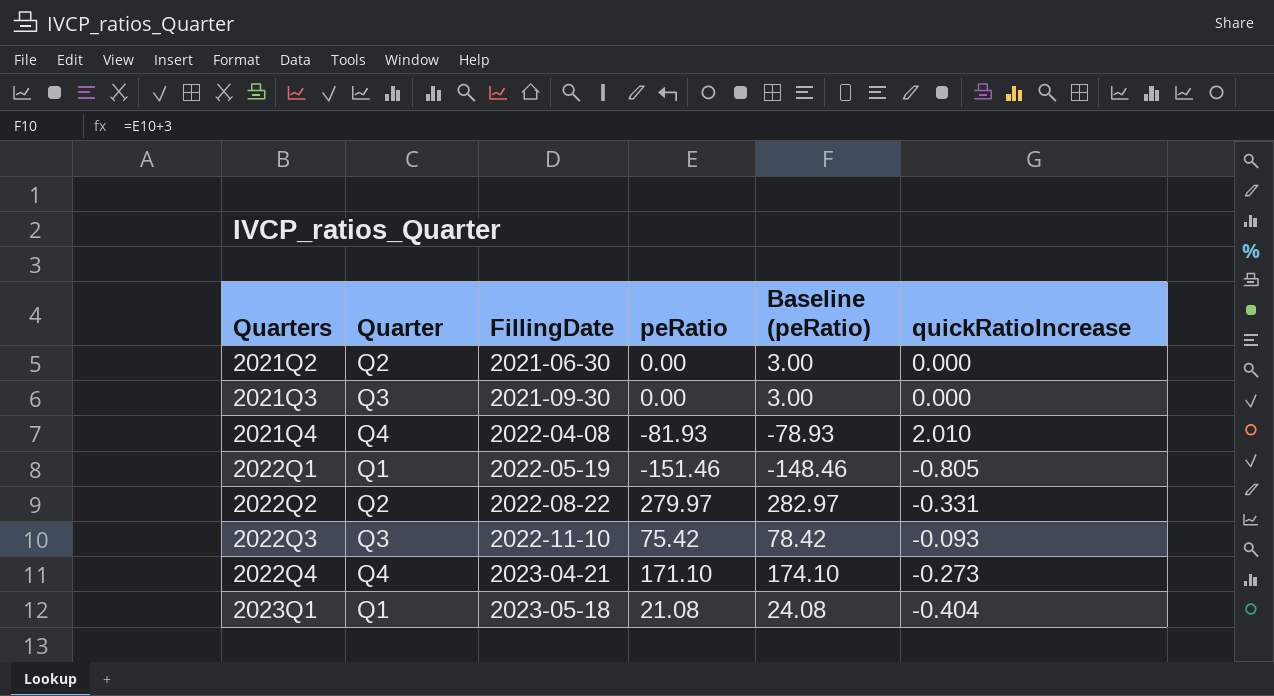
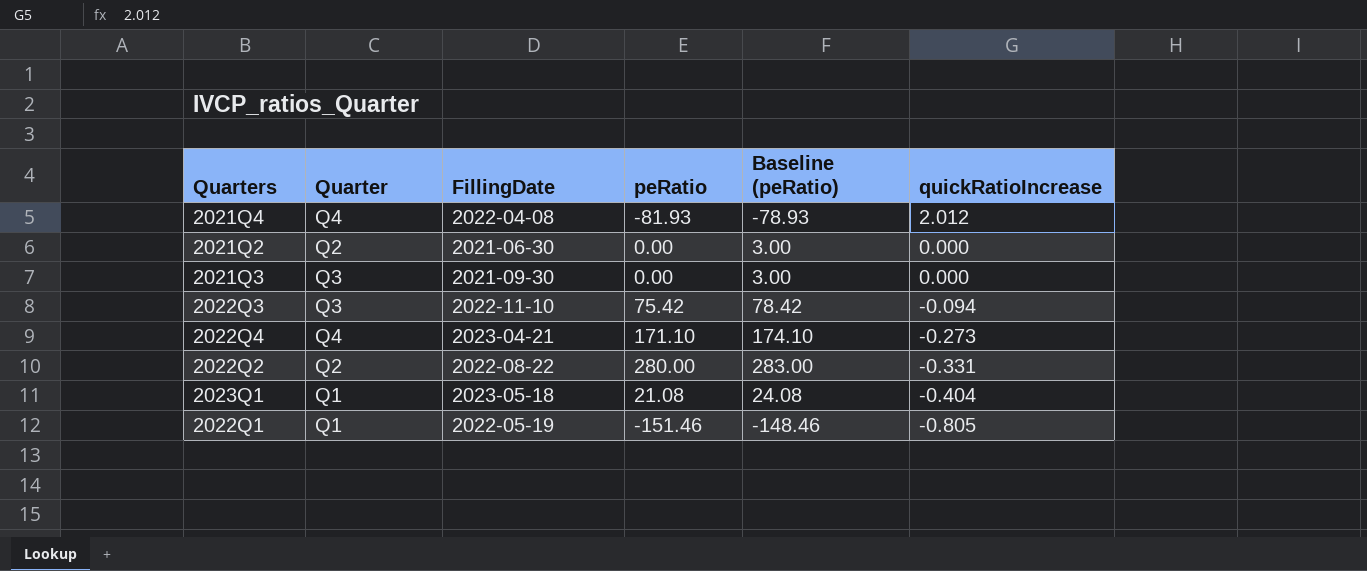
row order: Quarters ascending -> quickRatioIncrease descending
2021Q4 | quickRatioIncrease: 2.010 -> 2.012
2022Q3 | quickRatioIncrease: -0.093 -> -0.094
2022Q2 | peRatio: 279.97 -> 280.00
2022Q2 | Baseline (peRatio): 282.97 -> 283.00

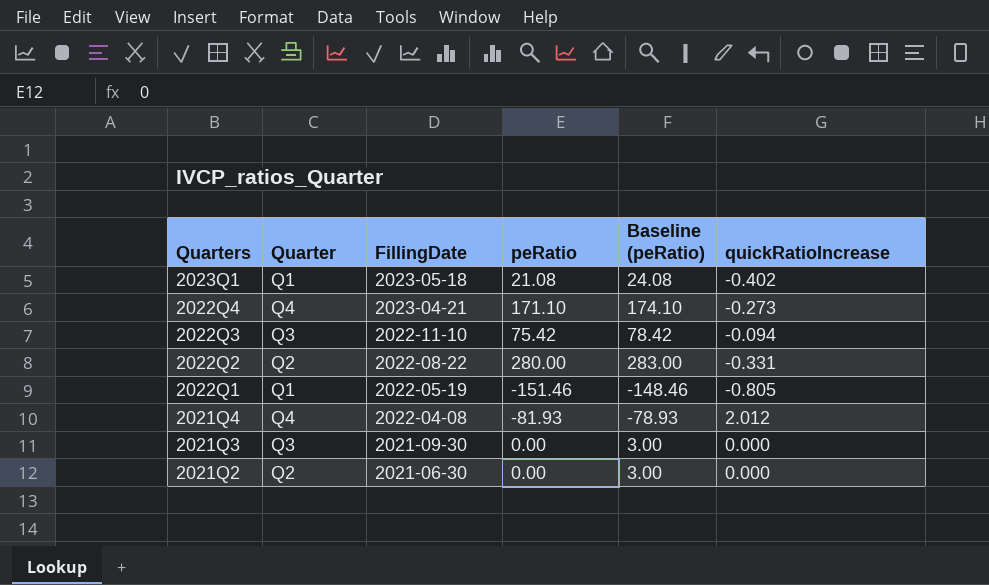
row order: quickRatioIncrease descending -> Quarters descending
2023Q1 | quickRatioIncrease: -0.404 -> -0.402

